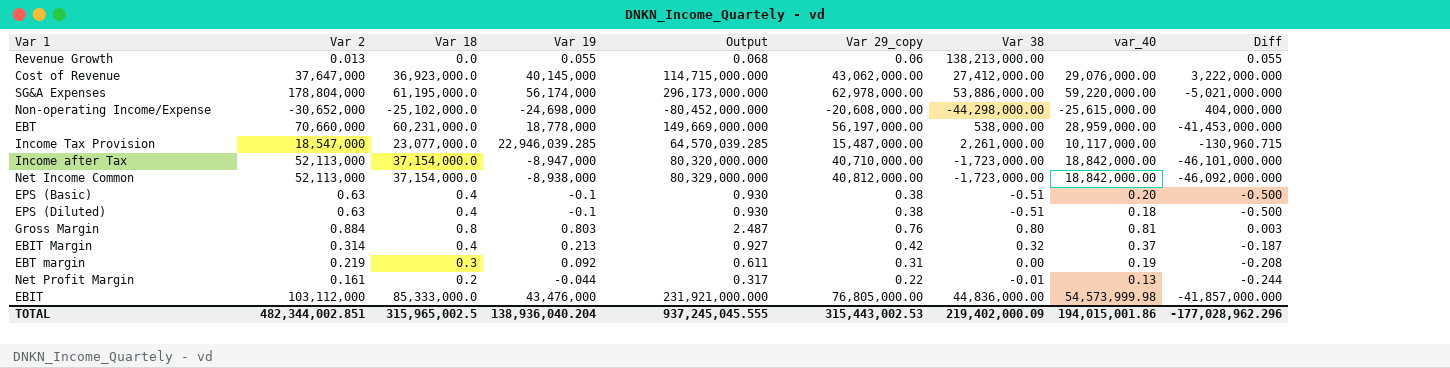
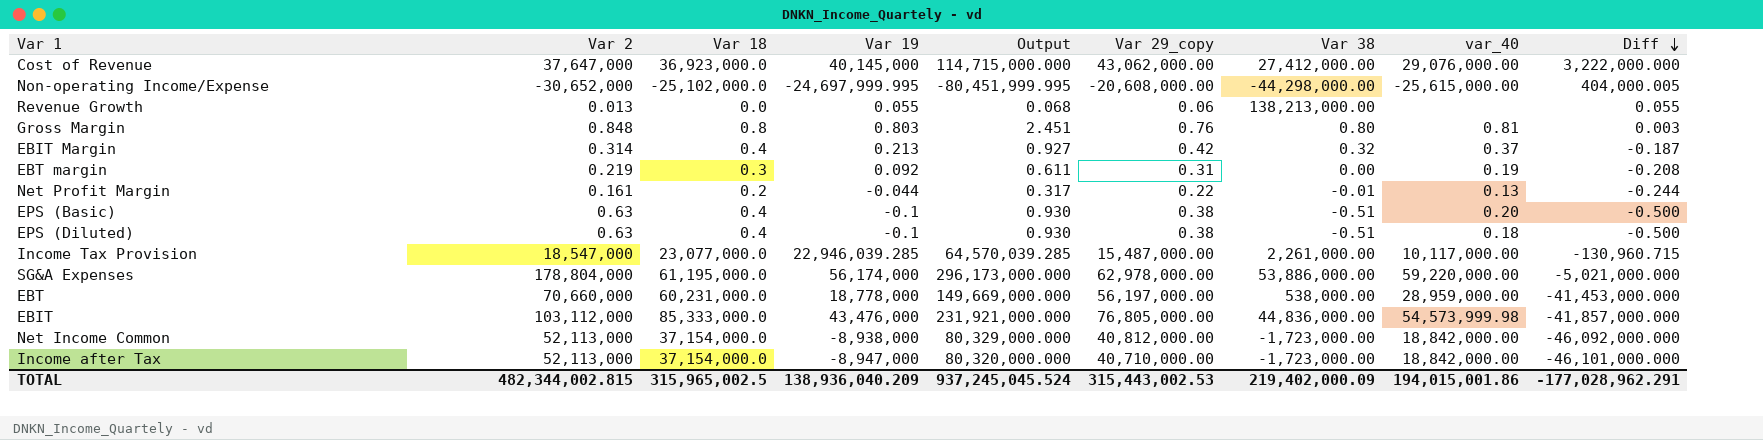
row order: none -> Diff descending
Non-operating Income/Expense | Var 19: -24,698,000 -> -24,697,999.995
Non-operating Income/Expense | Output: -80,452,000.000 -> -80,451,999.995
Non-operating Income/Expense | Diff: 404,000.000 -> 404,000.005
Gross Margin | Var 2: 0.884 -> 0.848
Gross Margin | Output: 2.487 -> 2.451
TOTAL | Var 2: 482,344,002.851 -> 482,344,002.815
TOTAL | Var 19: 138,936,040.204 -> 138,936,040.209
TOTAL | Output: 937,245,045.555 -> 937,245,045.524
TOTAL | Diff: -177,028,962.296 -> -177,028,962.291

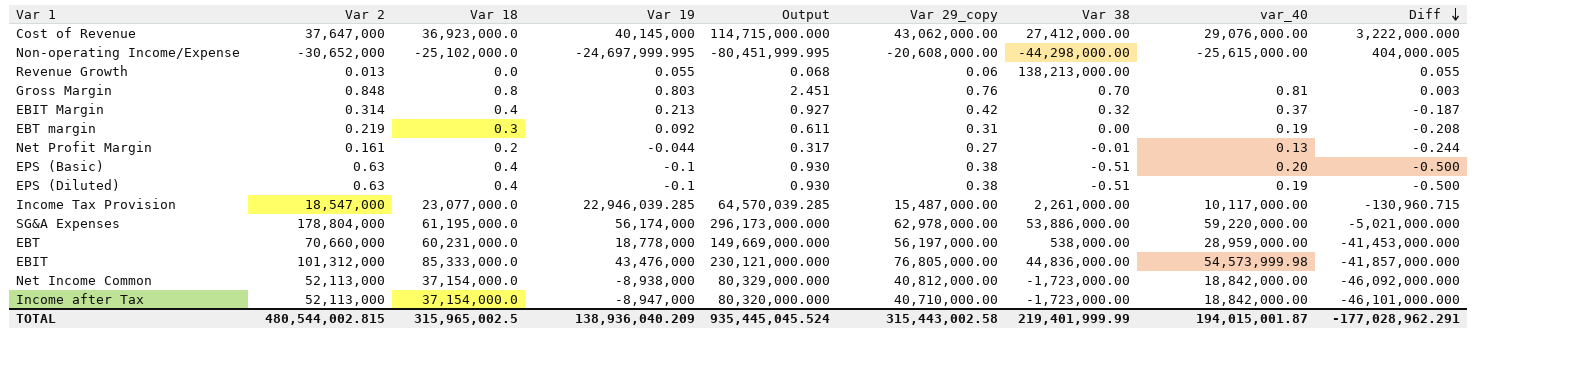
Gross Margin | Var 38: 0.80 -> 0.70
Net Profit Margin | Var 29_copy: 0.22 -> 0.27
EPS (Diluted) | var_40: 0.18 -> 0.19
EBIT | Var 2: 103,112,000 -> 101,312,000
EBIT | Output: 231,921,000.000 -> 230,121,000.000
TOTAL | Var 2: 482,344,002.815 -> 480,544,002.815
TOTAL | Output: 937,245,045.524 -> 935,445,045.524
TOTAL | Var 29_copy: 315,443,002.53 -> 315,443,002.58
TOTAL | Var 38: 219,402,000.09 -> 219,401,999.99
TOTAL | var_40: 194,015,001.86 -> 194,015,001.87

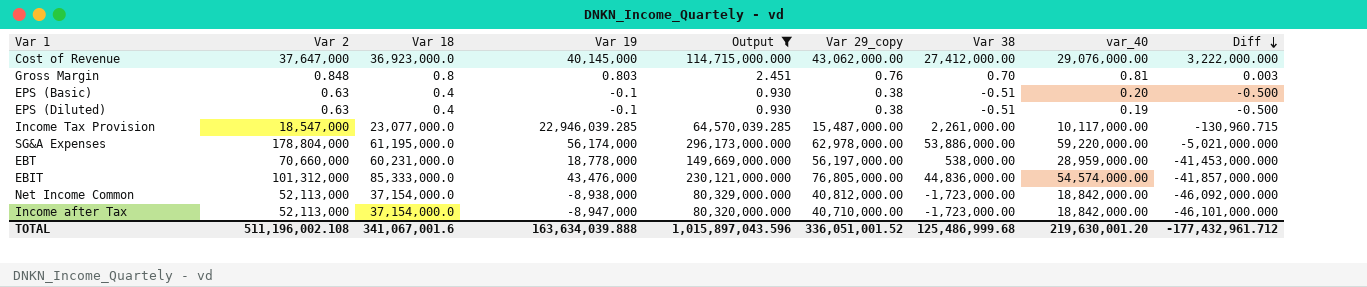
filter: none -> Output >= 0.930
EBIT | var_40: 54,573,999.98 -> 54,574,000.00
TOTAL | Var 2: 480,544,002.815 -> 511,196,002.108
TOTAL | Var 18: 315,965,002.5 -> 341,067,001.6
TOTAL | Var 19: 138,936,040.209 -> 163,634,039.888
TOTAL | Output: 935,445,045.524 -> 1,015,897,043.596
TOTAL | Var 29_copy: 315,443,002.58 -> 336,051,001.52
TOTAL | Var 38: 219,401,999.99 -> 125,486,999.68
TOTAL | var_40: 194,015,001.87 -> 219,630,001.20
TOTAL | Diff: -177,028,962.291 -> -177,432,961.712

